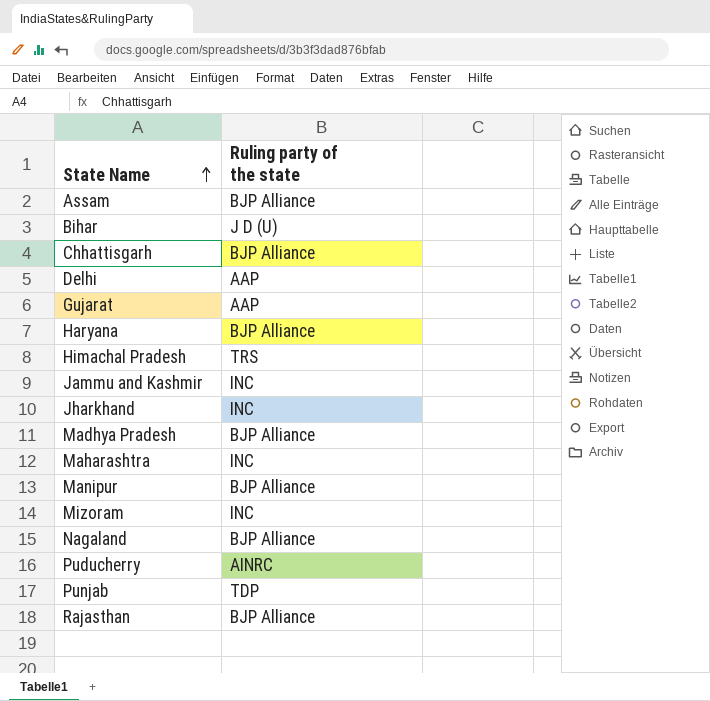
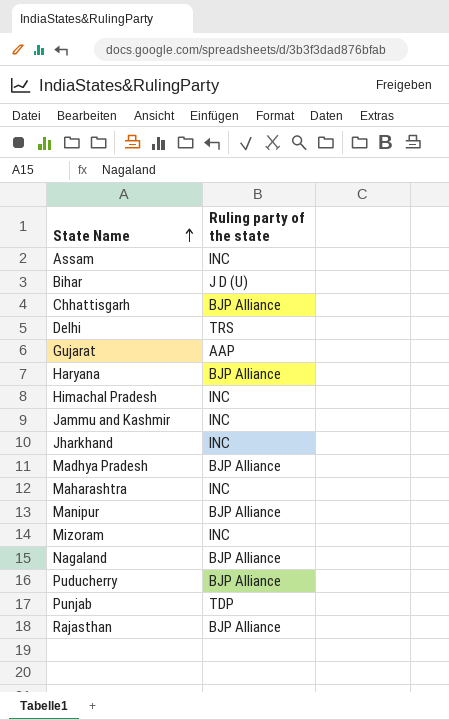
Assam | Ruling party of the state: BJP Alliance -> INC
Delhi | Ruling party of the state: AAP -> TRS
Himachal Pradesh | Ruling party of the state: TRS -> INC
Puducherry | Ruling party of the state: AINRC -> BJP Alliance

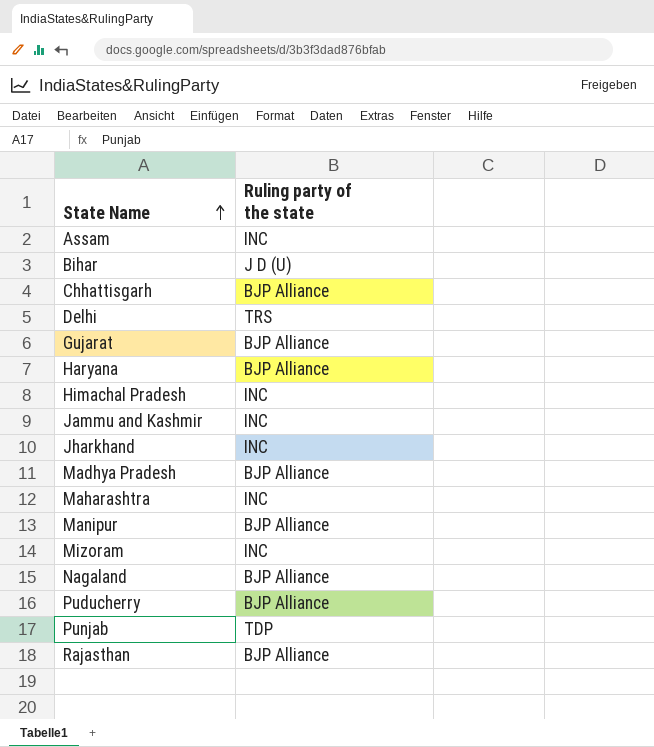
Gujarat | Ruling party of the state: AAP -> BJP Alliance

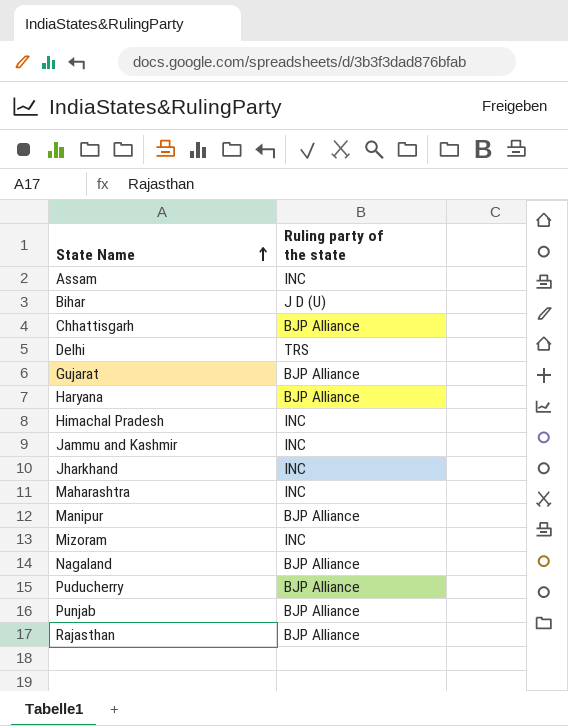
row Madhya Pradesh: BJP Alliance -> none
Punjab | Ruling party of the state: TDP -> BJP Alliance

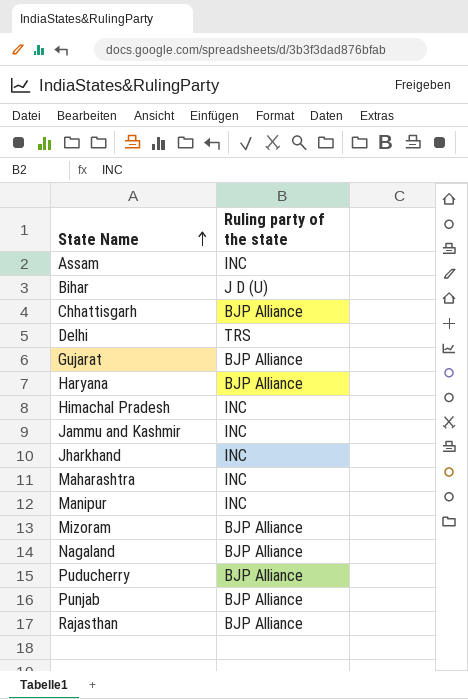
Manipur | Ruling party of the state: BJP Alliance -> INC
Mizoram | Ruling party of the state: INC -> BJP Alliance

